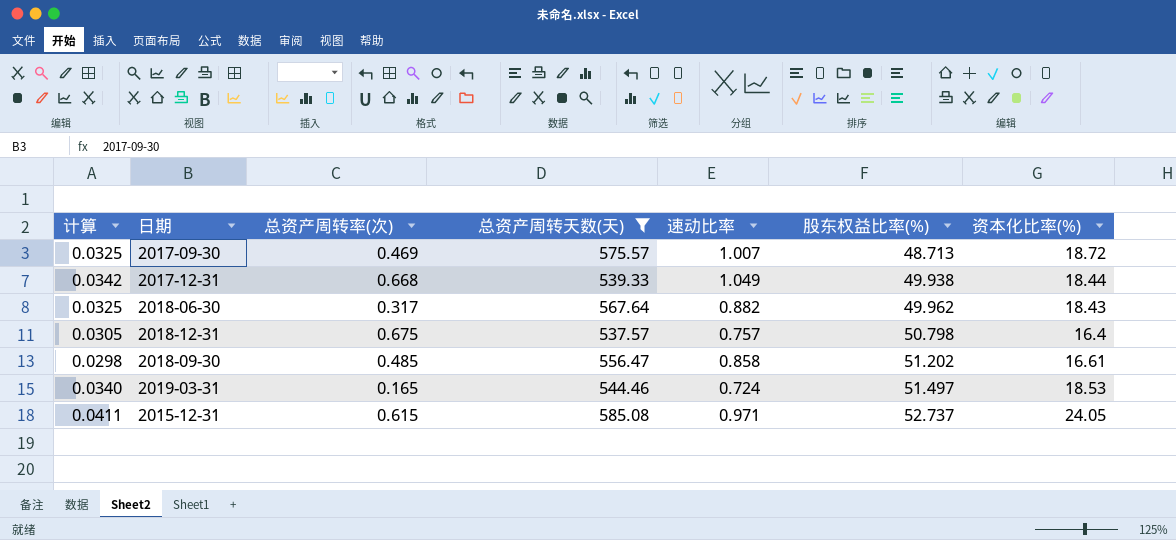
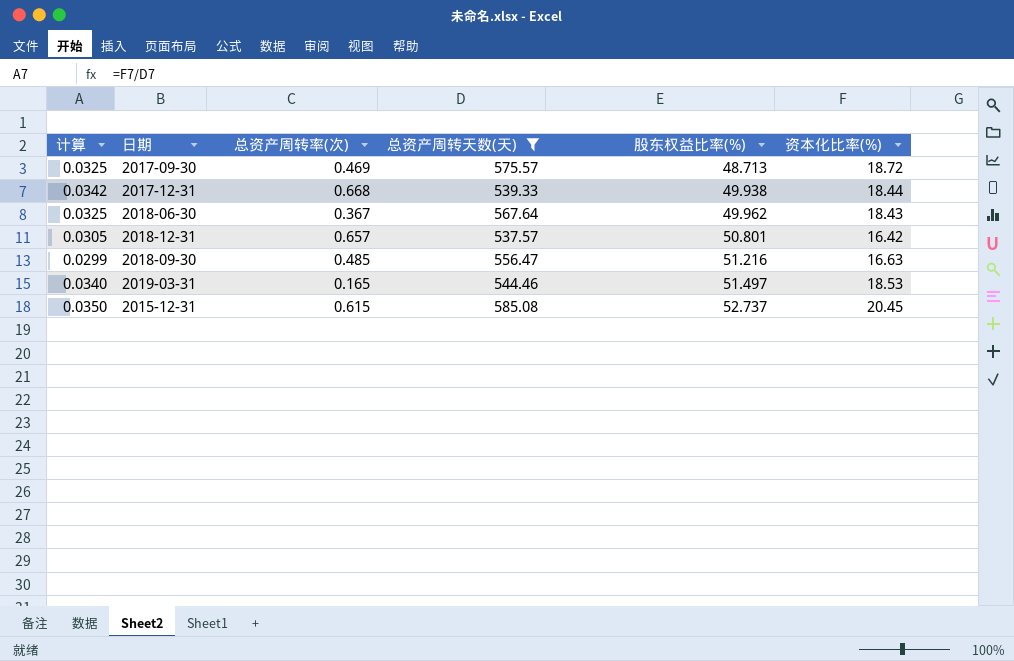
column 速动比率 | position: 5 -> none
2018-06-30 | 总资产周转率(次): 0.317 -> 0.367
2018-12-31 | 总资产周转率(次): 0.675 -> 0.657
2018-12-31 | 股东权益比率(%): 50.798 -> 50.801
2018-12-31 | 资本化比率(%): 16.4 -> 16.42
2018-09-30 | 计算: 0.0298 -> 0.0299
2018-09-30 | 股东权益比率(%): 51.202 -> 51.216
2018-09-30 | 资本化比率(%): 16.61 -> 16.63
2015-12-31 | 计算: 0.0411 -> 0.0350
2015-12-31 | 资本化比率(%): 24.05 -> 20.45

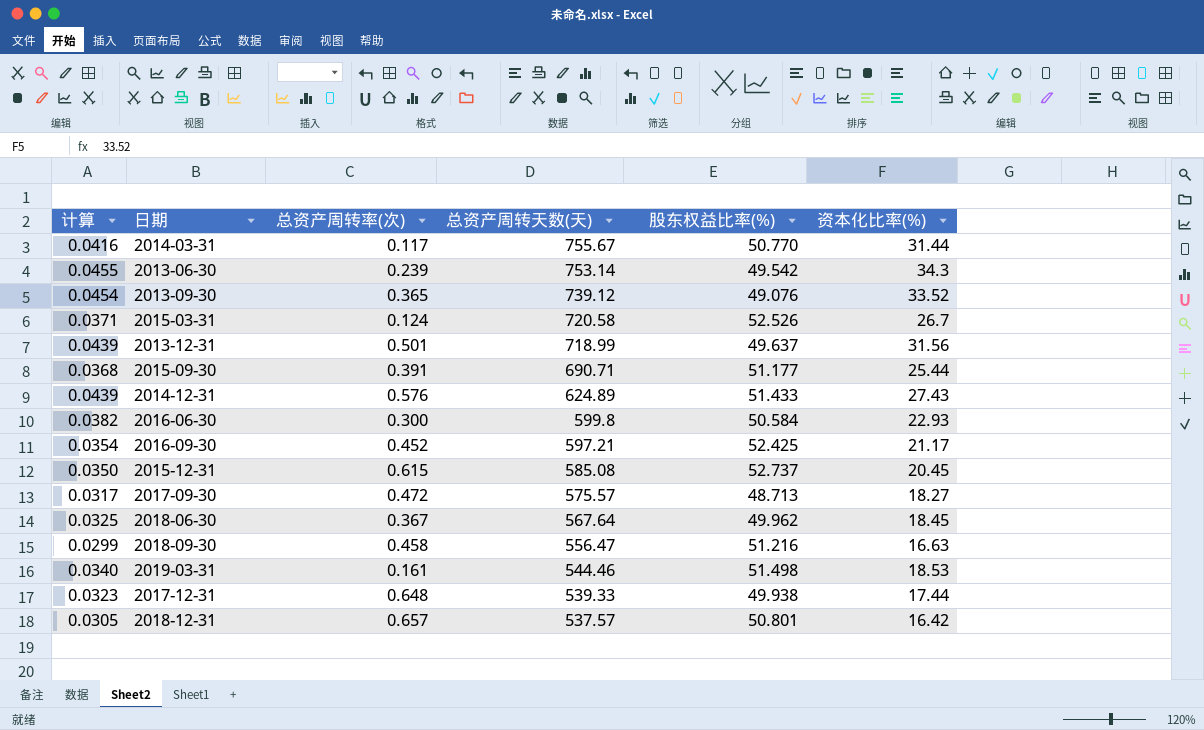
filter: 总资产周转天数(天) <= 585.08 -> none
row order: 股东权益比率(%) ascending -> 总资产周转天数(天) descending
2017-09-30 | 计算: 0.0325 -> 0.0317
2017-09-30 | 总资产周转率(次): 0.469 -> 0.472
2017-09-30 | 资本化比率(%): 18.72 -> 18.27
2018-06-30 | 资本化比率(%): 18.43 -> 18.45
2018-09-30 | 总资产周转率(次): 0.485 -> 0.458
2019-03-31 | 总资产周转率(次): 0.165 -> 0.161
2019-03-31 | 股东权益比率(%): 51.497 -> 51.498
2017-12-31 | 计算: 0.0342 -> 0.0323
2017-12-31 | 总资产周转率(次): 0.668 -> 0.648
2017-12-31 | 资本化比率(%): 18.44 -> 17.44

